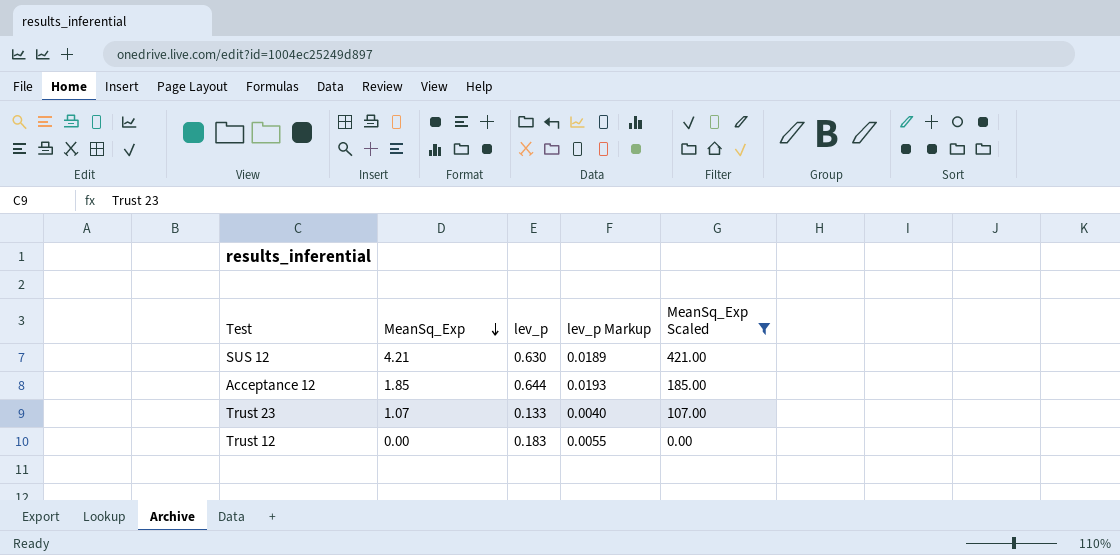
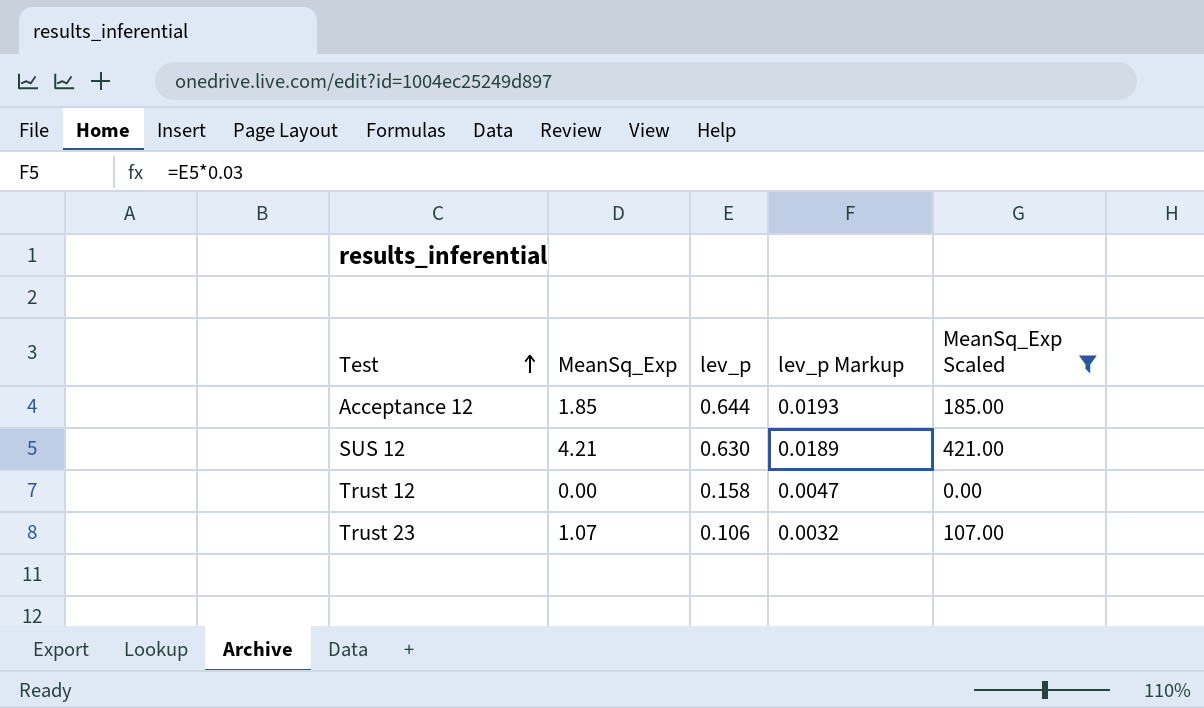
row order: MeanSq_Exp descending -> Test ascending
Trust 12 | lev_p: 0.183 -> 0.158
Trust 12 | lev_p Markup: 0.0055 -> 0.0047
Trust 23 | lev_p: 0.133 -> 0.106
Trust 23 | lev_p Markup: 0.0040 -> 0.0032

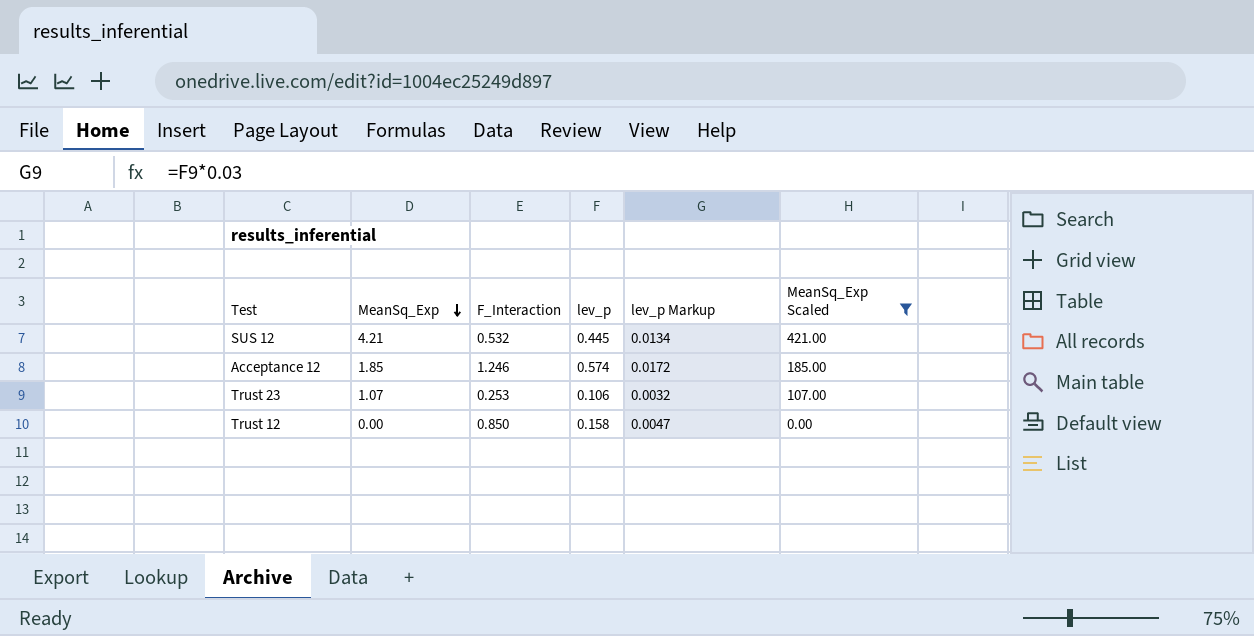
row order: Test ascending -> MeanSq_Exp descending
column F_Interaction | position: none -> 3
SUS 12 | lev_p: 0.630 -> 0.445
SUS 12 | lev_p Markup: 0.0189 -> 0.0134
Acceptance 12 | lev_p: 0.644 -> 0.574
Acceptance 12 | lev_p Markup: 0.0193 -> 0.0172

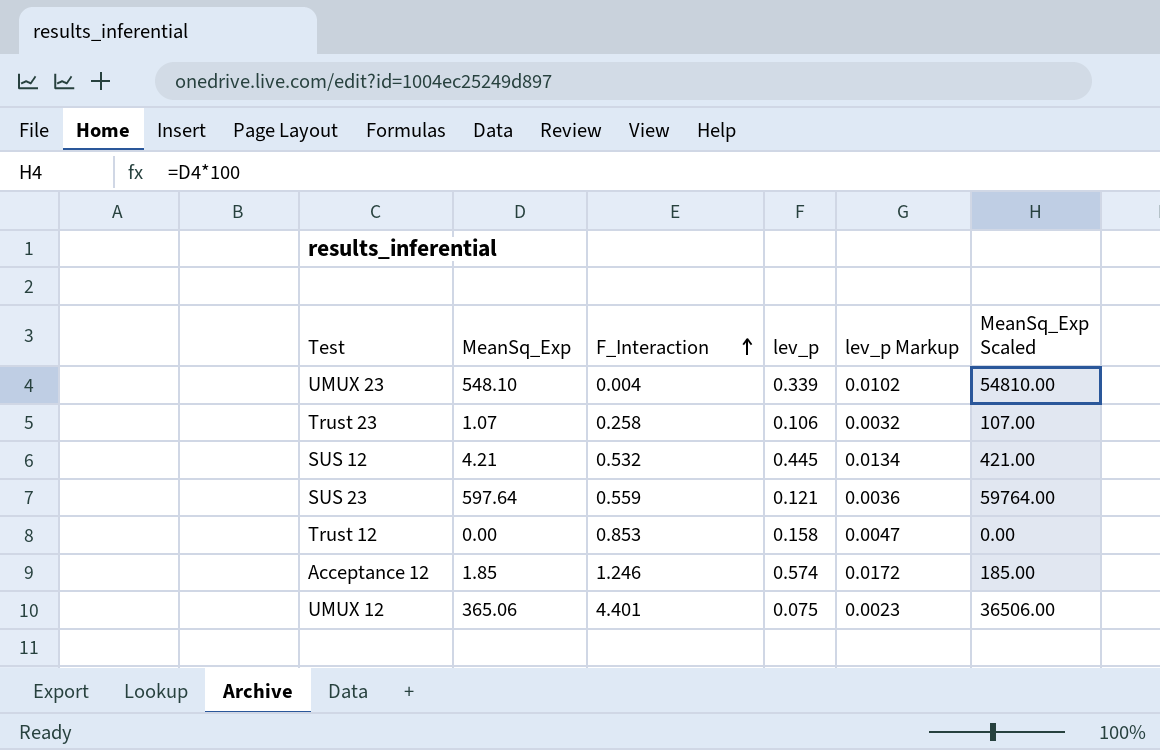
filter: MeanSq_Exp Scaled <= 421.00 -> none
row order: MeanSq_Exp descending -> F_Interaction ascending
Trust 23 | F_Interaction: 0.253 -> 0.258
Trust 12 | F_Interaction: 0.850 -> 0.853

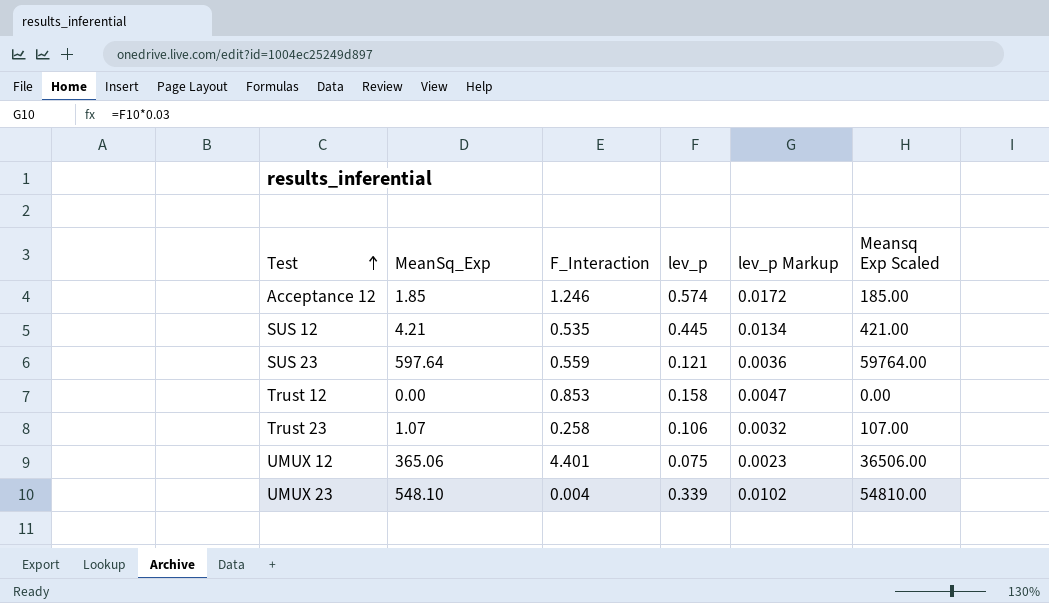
row order: F_Interaction ascending -> Test ascending
column name: MeanSq_Exp Scaled -> Meansq Exp Scaled
SUS 12 | F_Interaction: 0.532 -> 0.535

